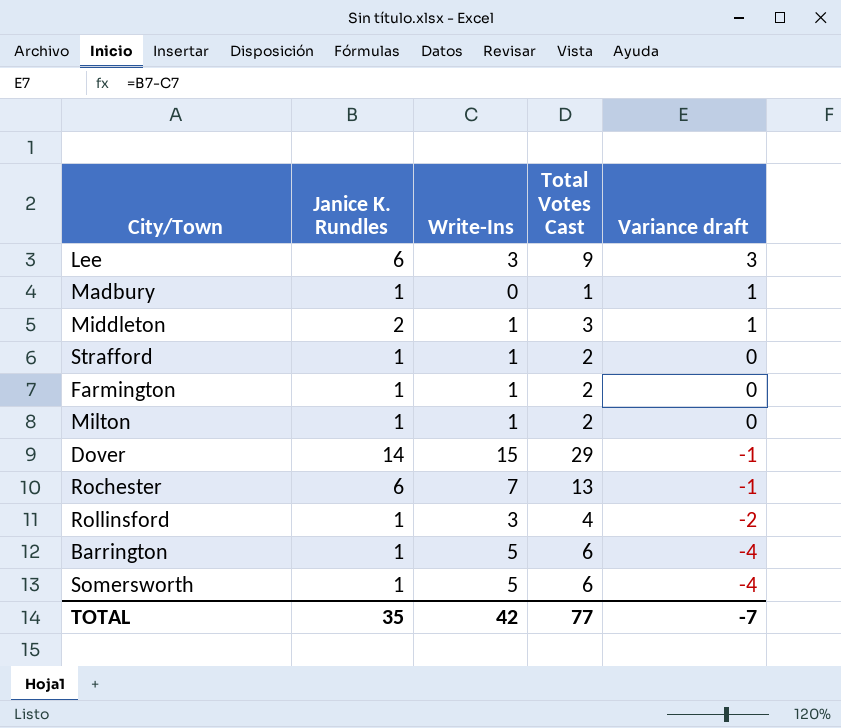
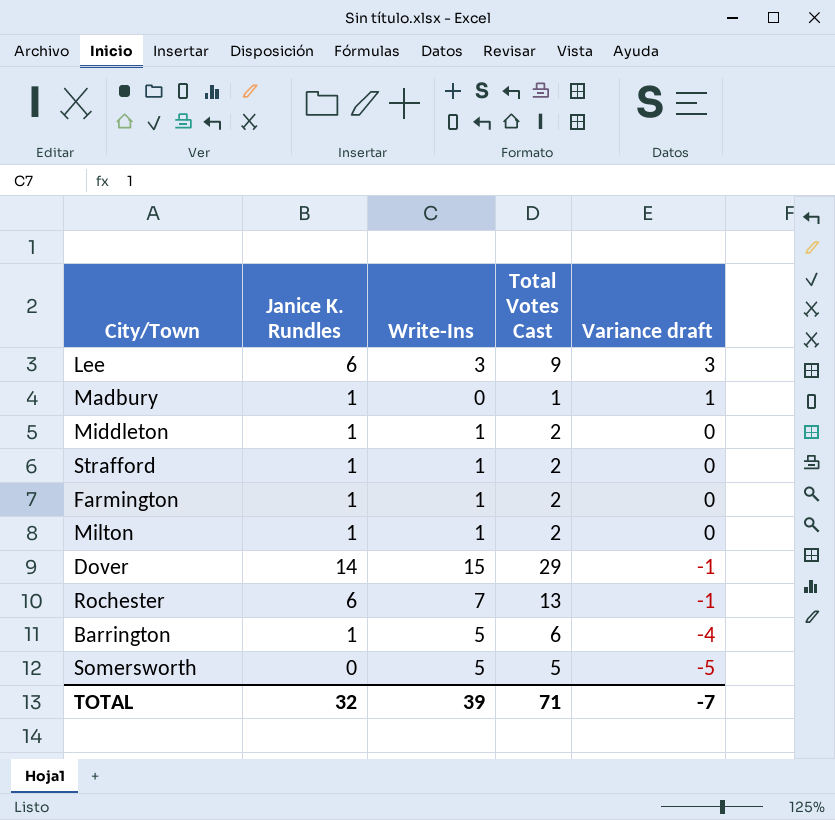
row Rollinsford: 1 | 3 | 4 | -2 -> none
Middleton | Janice K. Rundles: 2 -> 1
Middleton | Total Votes Cast: 3 -> 2
Middleton | Variance draft: 1 -> 0
Somersworth | Janice K. Rundles: 1 -> 0
Somersworth | Total Votes Cast: 6 -> 5
Somersworth | Variance draft: -4 -> -5
TOTAL | Janice K. Rundles: 35 -> 32
TOTAL | Write-Ins: 42 -> 39
TOTAL | Total Votes Cast: 77 -> 71

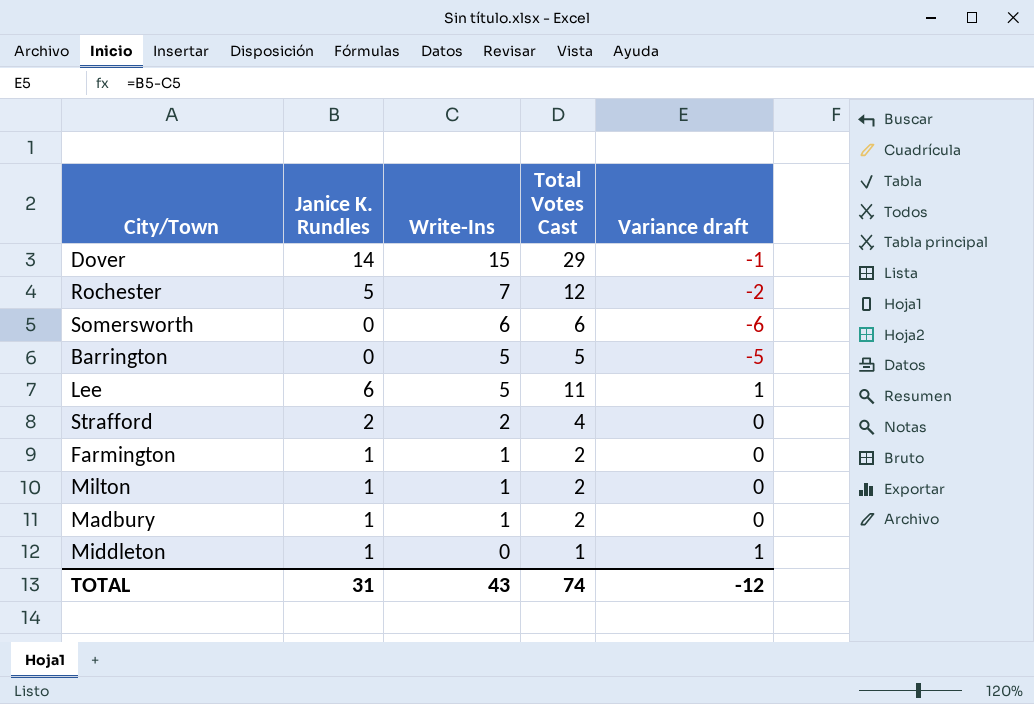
row order: Variance draft descending -> Write-Ins descending
Rochester | Janice K. Rundles: 6 -> 5
Rochester | Total Votes Cast: 13 -> 12
Rochester | Variance draft: -1 -> -2
Somersworth | Write-Ins: 5 -> 6
Somersworth | Total Votes Cast: 5 -> 6
Somersworth | Variance draft: -5 -> -6
Barrington | Janice K. Rundles: 1 -> 0
Barrington | Total Votes Cast: 6 -> 5
Barrington | Variance draft: -4 -> -5
Lee | Write-Ins: 3 -> 5
Lee | Total Votes Cast: 9 -> 11
Lee | Variance draft: 3 -> 1
Strafford | Janice K. Rundles: 1 -> 2
Strafford | Write-Ins: 1 -> 2
Strafford | Total Votes Cast: 2 -> 4
Madbury | Write-Ins: 0 -> 1
Madbury | Total Votes Cast: 1 -> 2
Madbury | Variance draft: 1 -> 0
Middleton | Write-Ins: 1 -> 0
Middleton | Total Votes Cast: 2 -> 1
Middleton | Variance draft: 0 -> 1
TOTAL | Janice K. Rundles: 32 -> 31
TOTAL | Write-Ins: 39 -> 43
TOTAL | Total Votes Cast: 71 -> 74
TOTAL | Variance draft: -7 -> -12

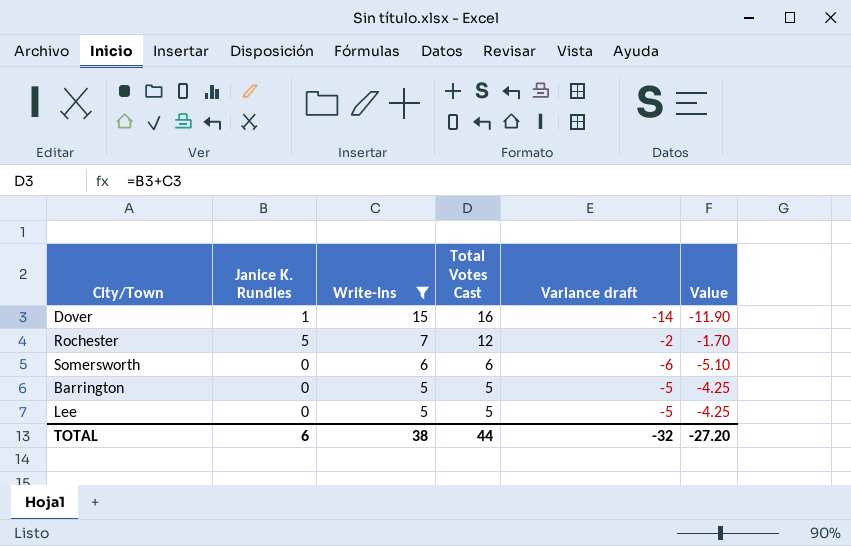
filter: none -> Write-Ins >= 5
column Value | formula: none -> [Variance draft] * 0.85
Dover | Janice K. Rundles: 14 -> 1
Dover | Total Votes Cast: 29 -> 16
Dover | Variance draft: -1 -> -14
Lee | Janice K. Rundles: 6 -> 0
Lee | Total Votes Cast: 11 -> 5
Lee | Variance draft: 1 -> -5
TOTAL | Janice K. Rundles: 31 -> 6
TOTAL | Write-Ins: 43 -> 38
TOTAL | Total Votes Cast: 74 -> 44
TOTAL | Variance draft: -12 -> -32

